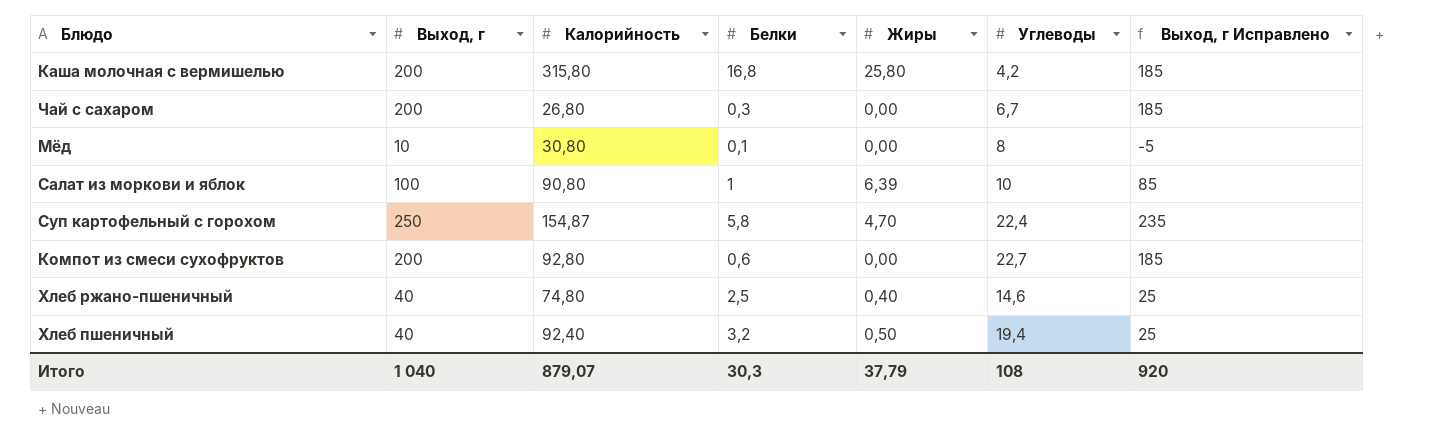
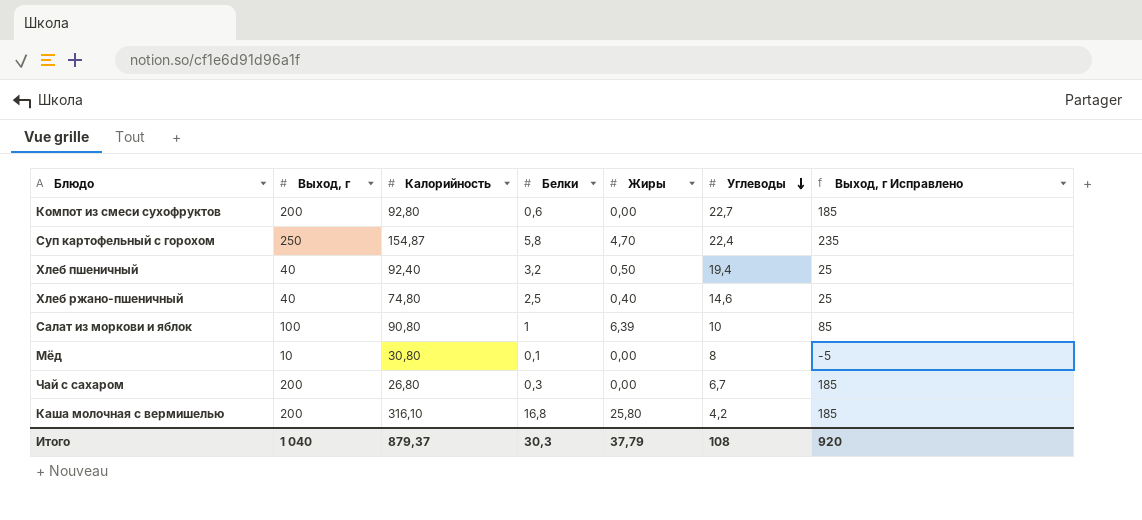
row order: none -> Углеводы descending
Каша молочная с вермишелью | Калорийность: 315,80 -> 316,10
Итого | Калорийность: 879,07 -> 879,37

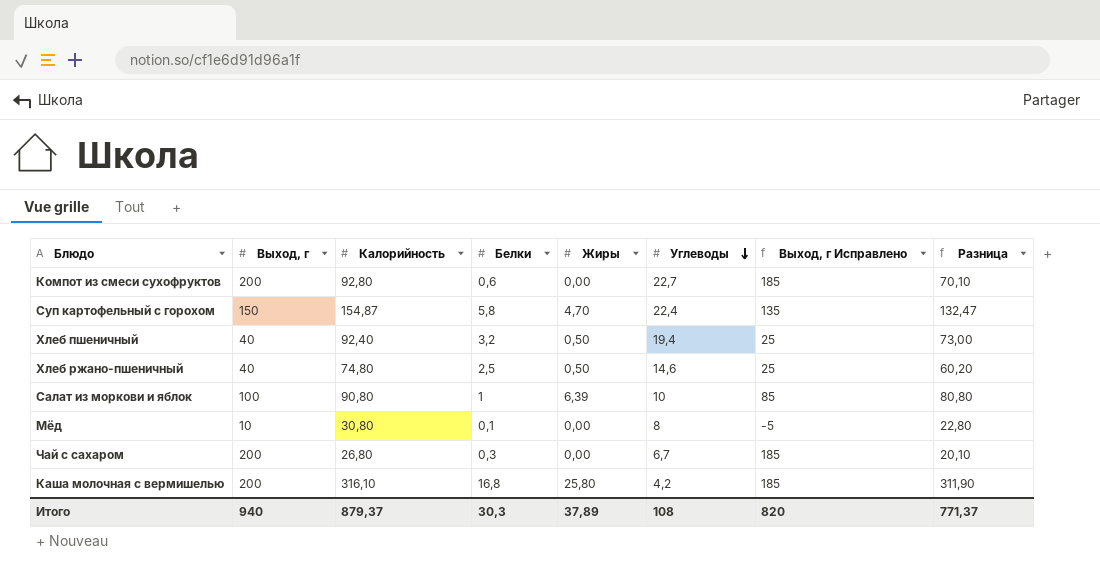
column Разница | formula: none -> [Калорийность] - [Углеводы]
Суп картофельный с горохом | Выход, г: 250 -> 150
Суп картофельный с горохом | Выход, г Исправлено: 235 -> 135
Хлеб ржано-пшеничный | Жиры: 0,40 -> 0,50
Итого | Выход, г: 1 040 -> 940
Итого | Жиры: 37,79 -> 37,89
Итого | Выход, г Исправлено: 920 -> 820

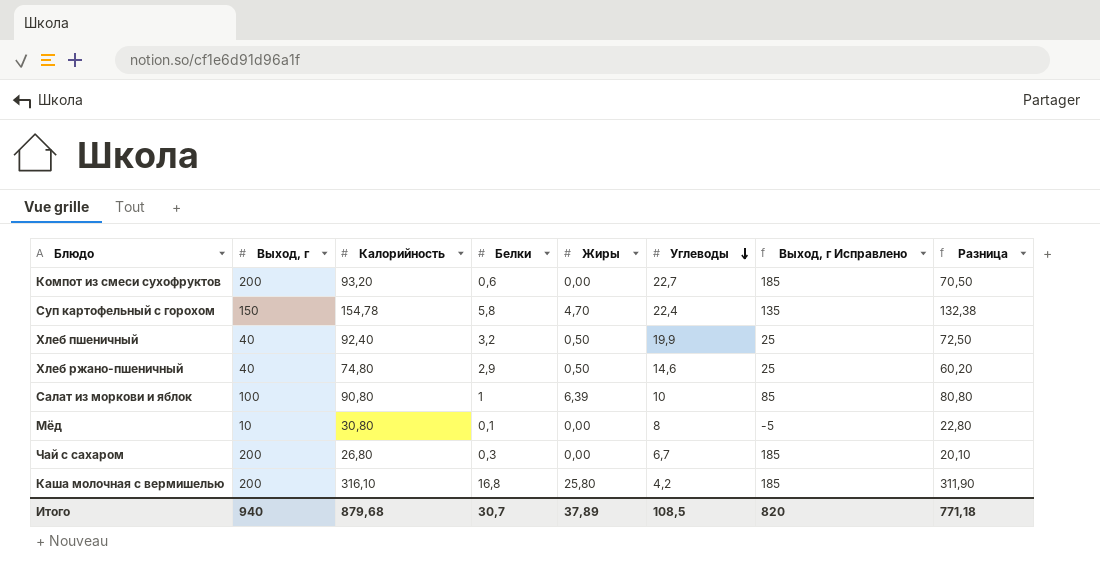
Компот из смеси сухофруктов | Калорийность: 92,80 -> 93,20
Компот из смеси сухофруктов | Разница: 70,10 -> 70,50
Суп картофельный с горохом | Калорийность: 154,87 -> 154,78
Суп картофельный с горохом | Разница: 132,47 -> 132,38
Хлеб пшеничный | Углеводы: 19,4 -> 19,9
Хлеб пшеничный | Разница: 73,00 -> 72,50
Хлеб ржано-пшеничный | Белки: 2,5 -> 2,9
Итого | Калорийность: 879,37 -> 879,68
Итого | Белки: 30,3 -> 30,7
Итого | Углеводы: 108 -> 108,5
Итого | Разница: 771,37 -> 771,18

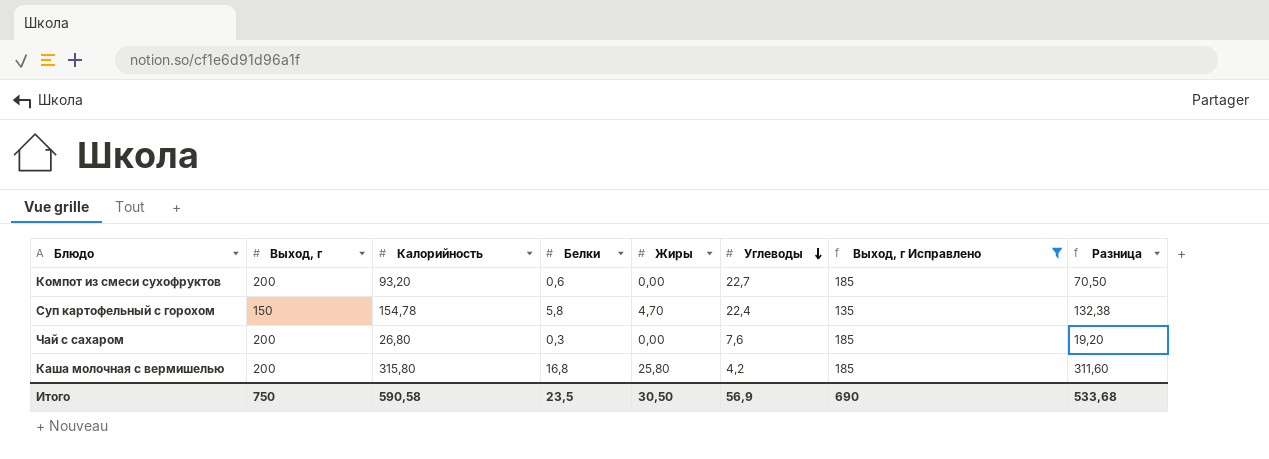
filter: none -> Выход, г Исправлено >= 135
Чай с сахаром | Углеводы: 6,7 -> 7,6
Чай с сахаром | Разница: 20,10 -> 19,20
Каша молочная с вермишелью | Калорийность: 316,10 -> 315,80
Каша молочная с вермишелью | Разница: 311,90 -> 311,60
Итого | Выход, г: 940 -> 750
Итого | Калорийность: 879,68 -> 590,58
Итого | Белки: 30,7 -> 23,5
Итого | Жиры: 37,89 -> 30,50
Итого | Углеводы: 108,5 -> 56,9
Итого | Выход, г Исправлено: 820 -> 690
Итого | Разница: 771,18 -> 533,68

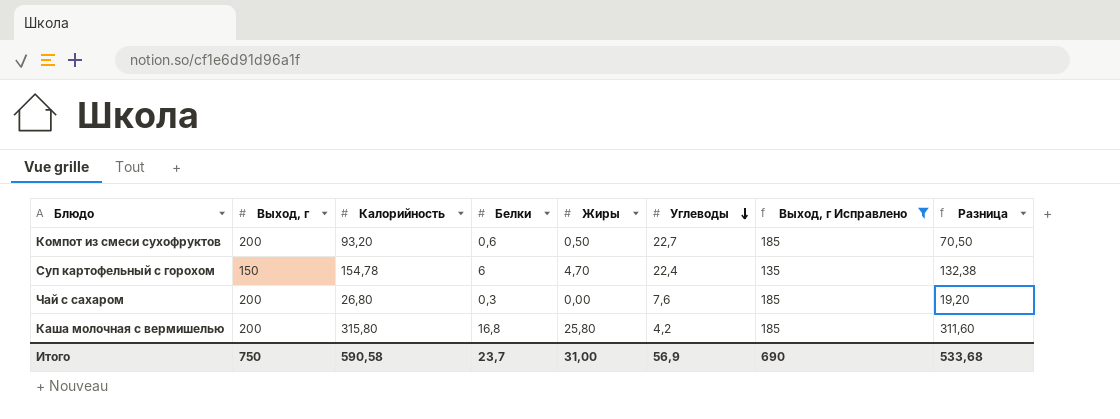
Компот из смеси сухофруктов | Жиры: 0,00 -> 0,50
Суп картофельный с горохом | Белки: 5,8 -> 6
Итого | Белки: 23,5 -> 23,7
Итого | Жиры: 30,50 -> 31,00

